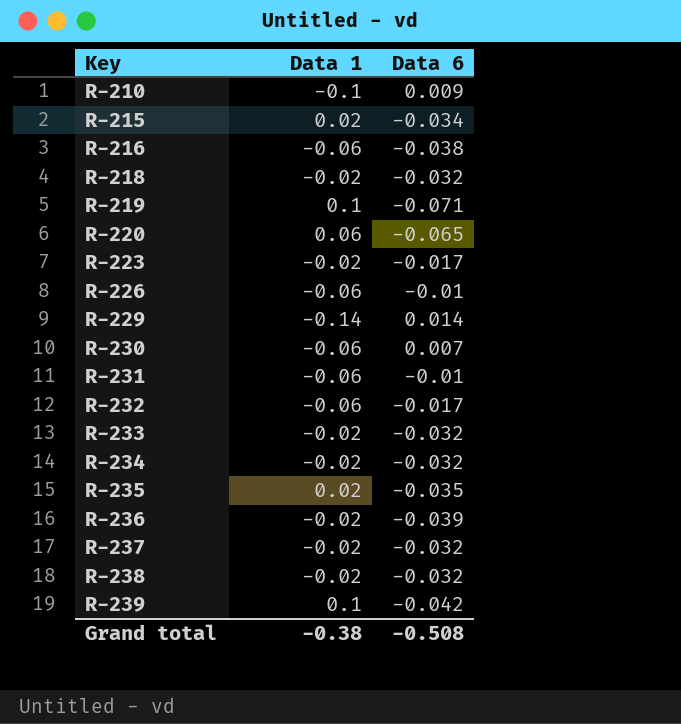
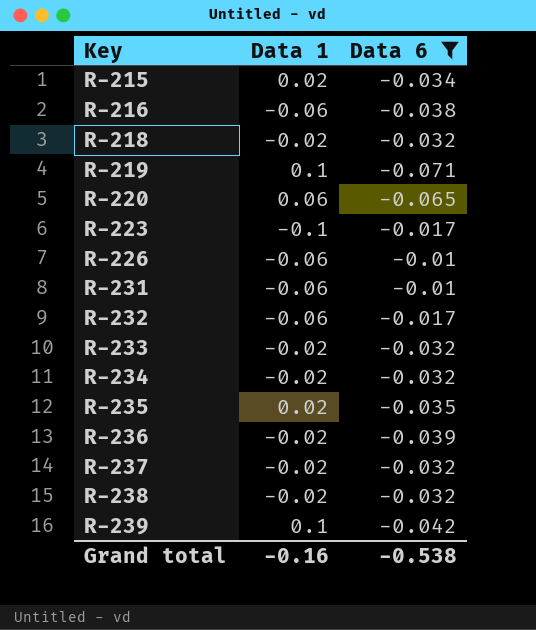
filter: none -> Data 6 <= -0.01
R-223 | Data 1: -0.02 -> -0.1
Grand total | Data 1: -0.38 -> -0.16
Grand total | Data 6: -0.508 -> -0.538

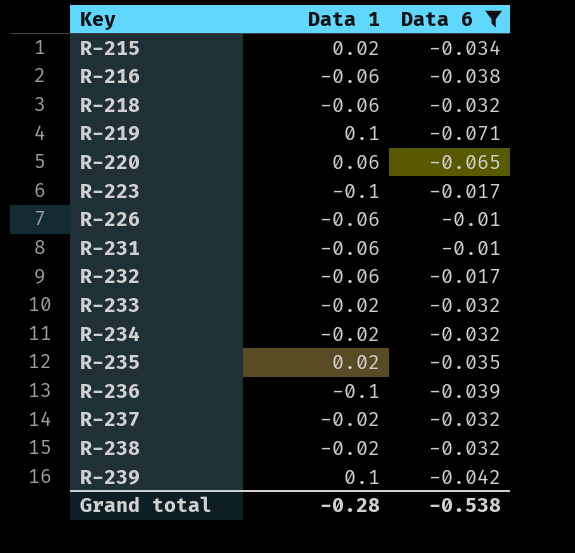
R-218 | Data 1: -0.02 -> -0.06
R-236 | Data 1: -0.02 -> -0.1
Grand total | Data 1: -0.16 -> -0.28

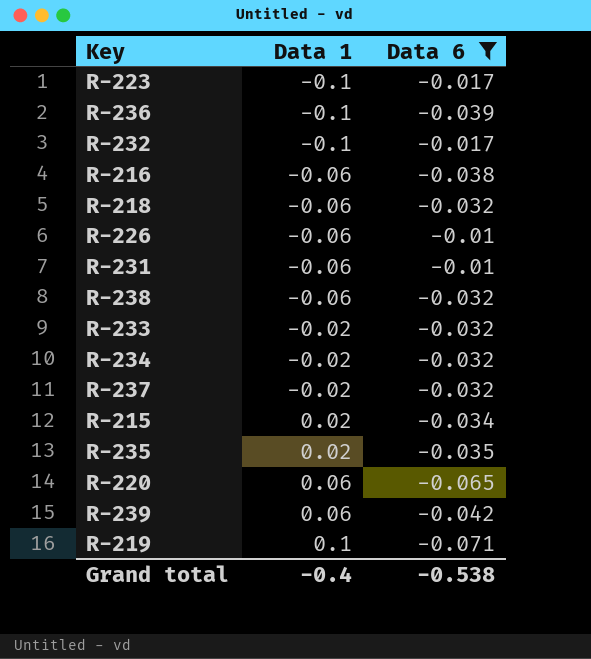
row order: Key ascending -> Data 1 ascending
R-232 | Data 1: -0.06 -> -0.1
R-238 | Data 1: -0.02 -> -0.06
R-239 | Data 1: 0.1 -> 0.06
Grand total | Data 1: -0.28 -> -0.4

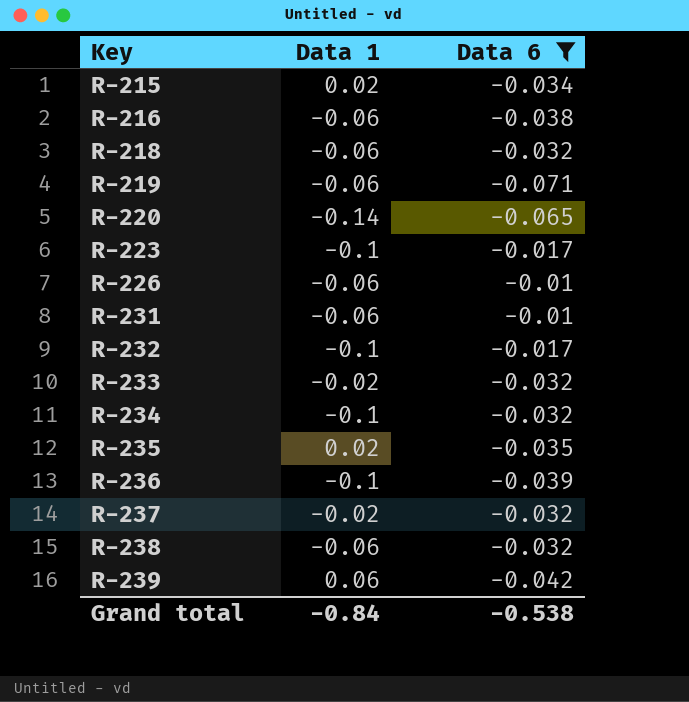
row order: Data 1 ascending -> Key ascending
R-219 | Data 1: 0.1 -> -0.06
R-220 | Data 1: 0.06 -> -0.14
R-234 | Data 1: -0.02 -> -0.1
Grand total | Data 1: -0.4 -> -0.84

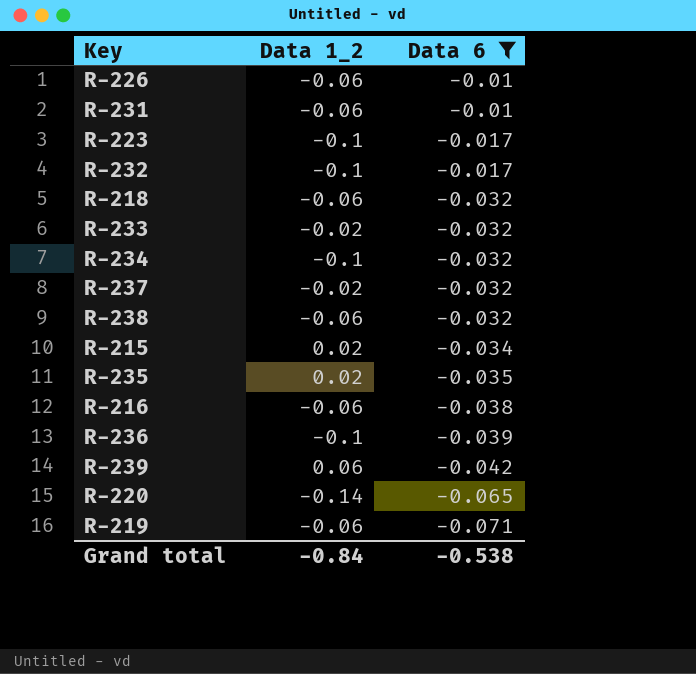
row order: Key ascending -> Data 6 descending
column name: Data 1 -> Data 1_2

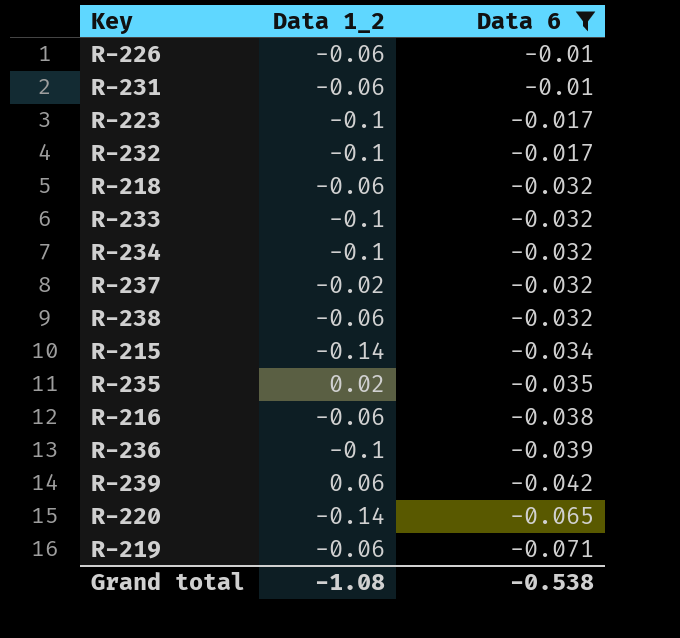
R-233 | Data 1_2: -0.02 -> -0.1
R-215 | Data 1_2: 0.02 -> -0.14
Grand total | Data 1_2: -0.84 -> -1.08

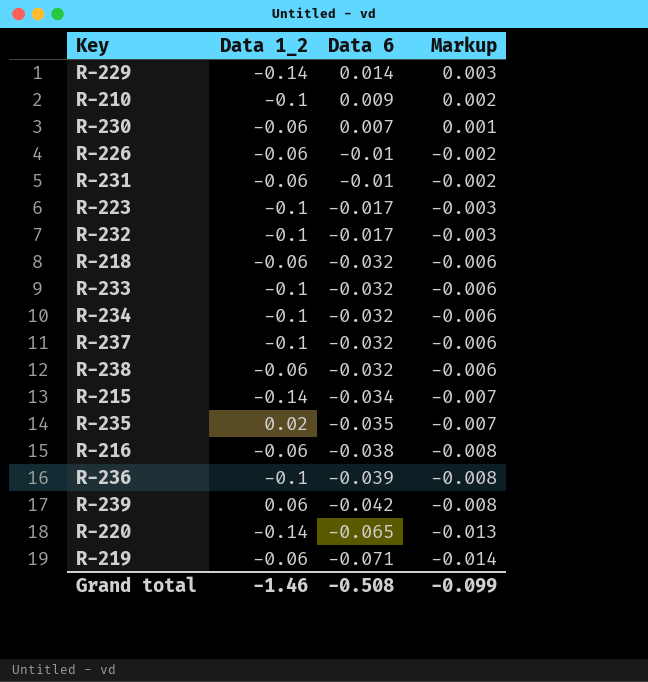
filter: Data 6 <= -0.01 -> none
column Markup | formula: none -> [Data 6] * 0.2
R-237 | Data 1_2: -0.02 -> -0.1
Grand total | Data 1_2: -1.08 -> -1.46
Grand total | Data 6: -0.538 -> -0.508

